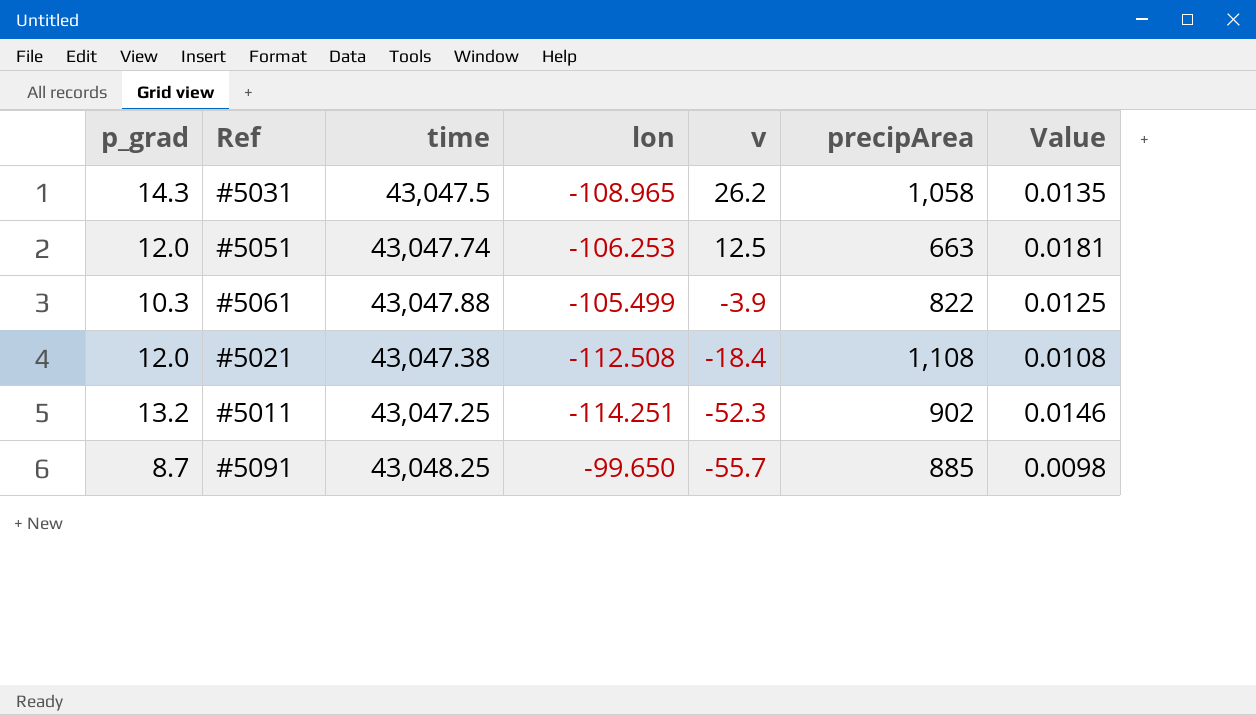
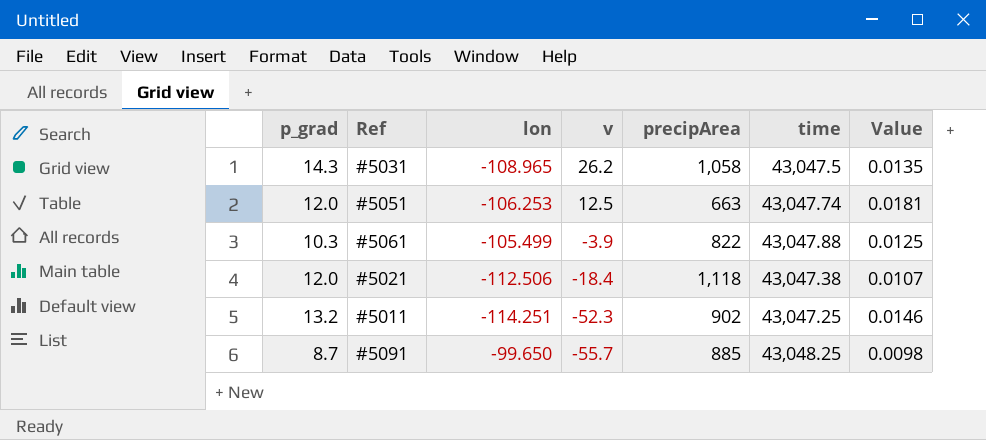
column time | position: 3 -> 6
#5021 | lon: -112.508 -> -112.506
#5021 | precipArea: 1,108 -> 1,118
#5021 | Value: 0.0108 -> 0.0107

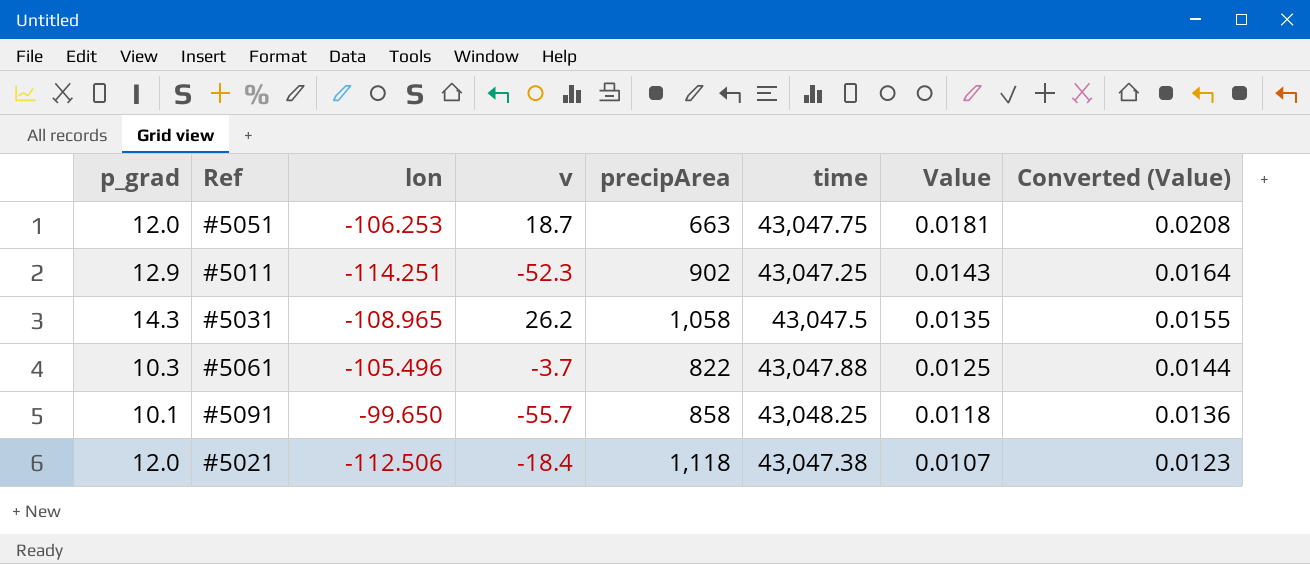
row order: v descending -> Value descending
column Converted (Value) | formula: none -> [Value] * 1.15
#5051 | v: 12.5 -> 18.7
#5051 | time: 43,047.74 -> 43,047.75
#5011 | p_grad: 13.2 -> 12.9
#5011 | Value: 0.0146 -> 0.0143
#5061 | lon: -105.499 -> -105.496
#5061 | v: -3.9 -> -3.7
#5091 | p_grad: 8.7 -> 10.1
#5091 | precipArea: 885 -> 858
#5091 | Value: 0.0098 -> 0.0118

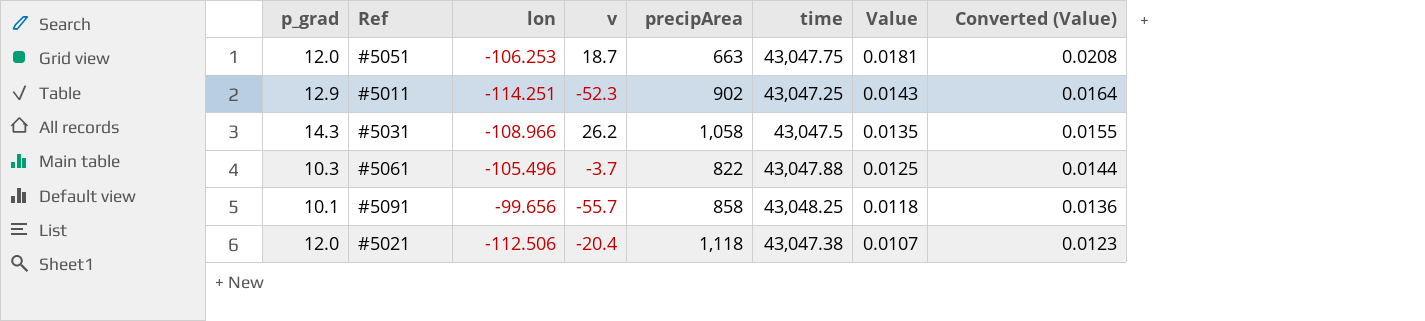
#5031 | lon: -108.965 -> -108.966
#5091 | lon: -99.650 -> -99.656
#5021 | v: -18.4 -> -20.4

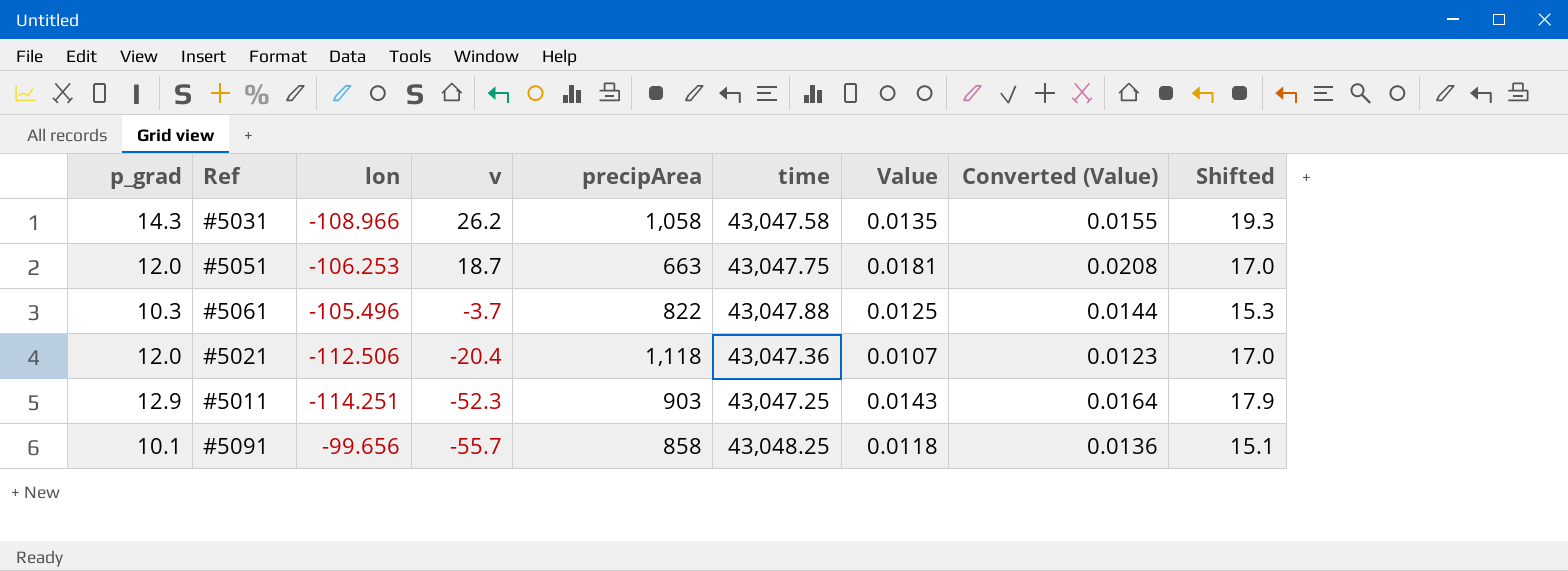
row order: Value descending -> v descending
column Shifted | formula: none -> [p_grad] + 5
#5031 | time: 43,047.5 -> 43,047.58
#5021 | time: 43,047.38 -> 43,047.36
#5011 | precipArea: 902 -> 903

